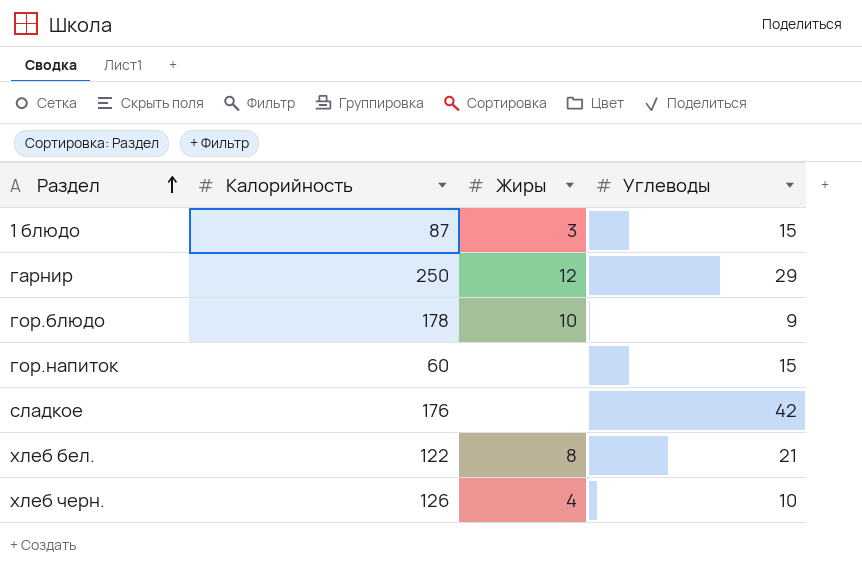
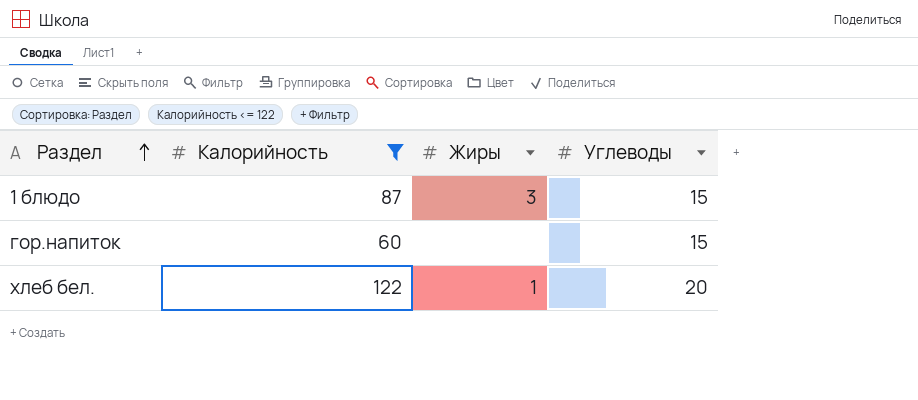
filter: none -> Калорийность <= 122
хлеб бел. | Жиры: 8 -> 1
хлеб бел. | Углеводы: 21 -> 20

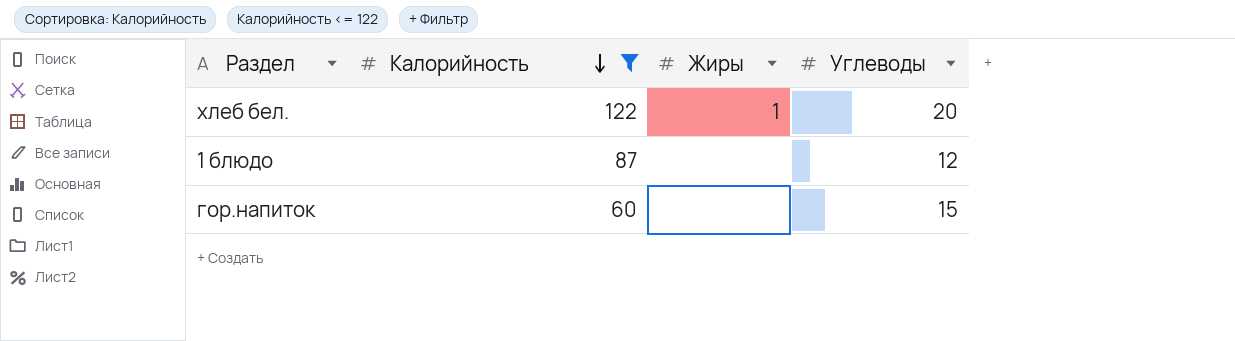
row order: Раздел ascending -> Калорийность descending
1 блюдо | Жиры: 3 -> none
1 блюдо | Углеводы: 15 -> 12

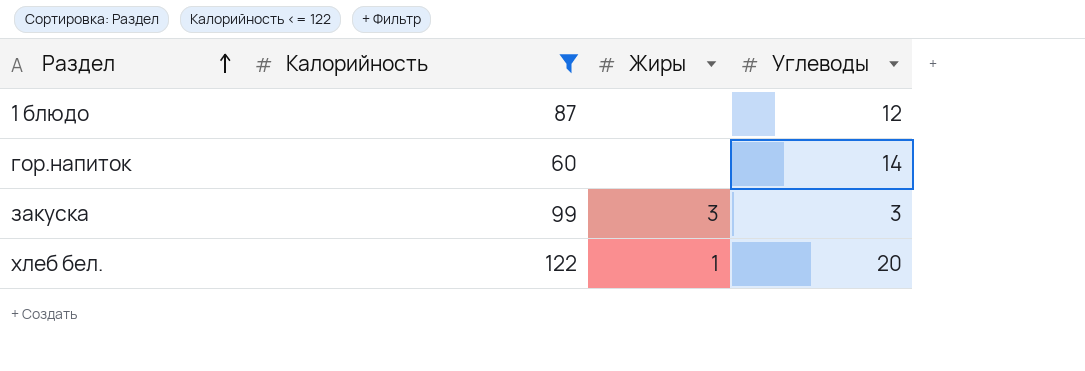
row order: Калорийность descending -> Раздел ascending
гор.напиток | Углеводы: 15 -> 14
row закуска: none -> 99 | 3 | 3

